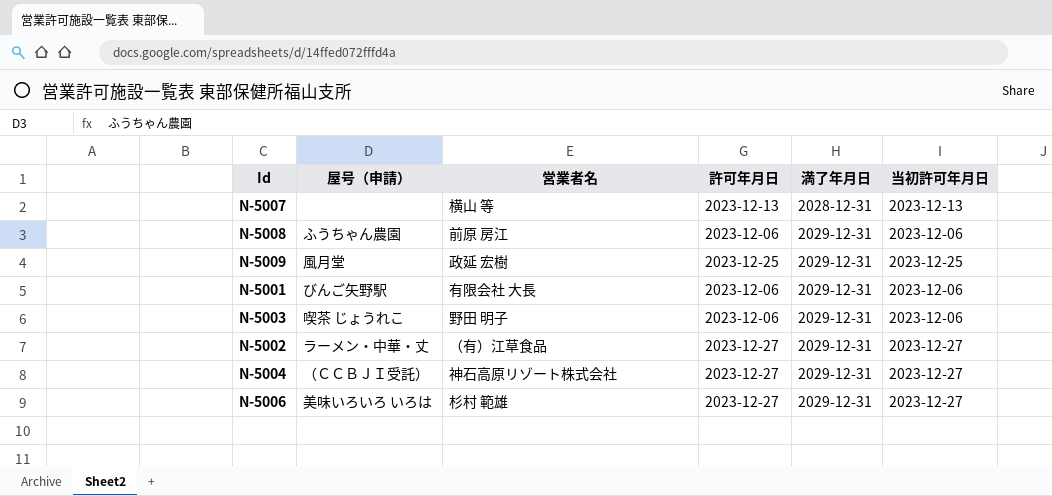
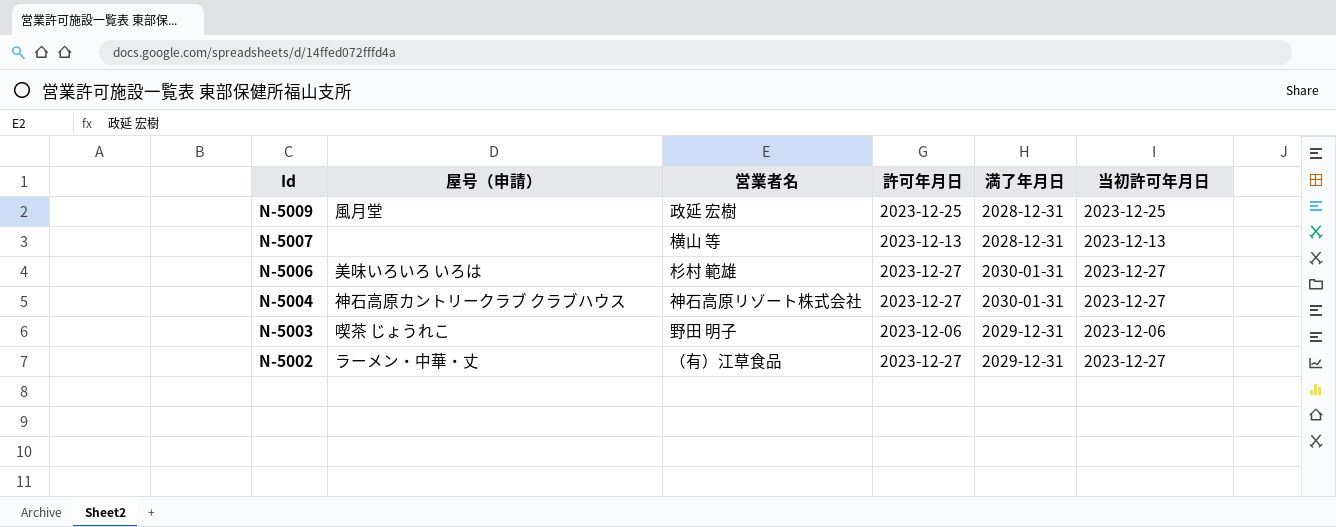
row order: 満了年月日 ascending -> Id descending
row N-5008: ふうちゃん農園 | 前原 房江 | 2023-12-06 | 2029-12-31 | 2023-12-06 -> none
row N-5001: びんご矢野駅 | 有限会社 大長 | 2023-12-06 | 2029-12-31 | 2023-12-06 -> none
N-5009 | 満了年月日: 2029-12-31 -> 2028-12-31
N-5006 | 満了年月日: 2029-12-31 -> 2030-01-31
N-5004 | 屋号（申請）: （ＣＣＢＪＩ受託） -> 神石高原カントリークラブ クラブハウス
N-5004 | 満了年月日: 2029-12-31 -> 2030-01-31

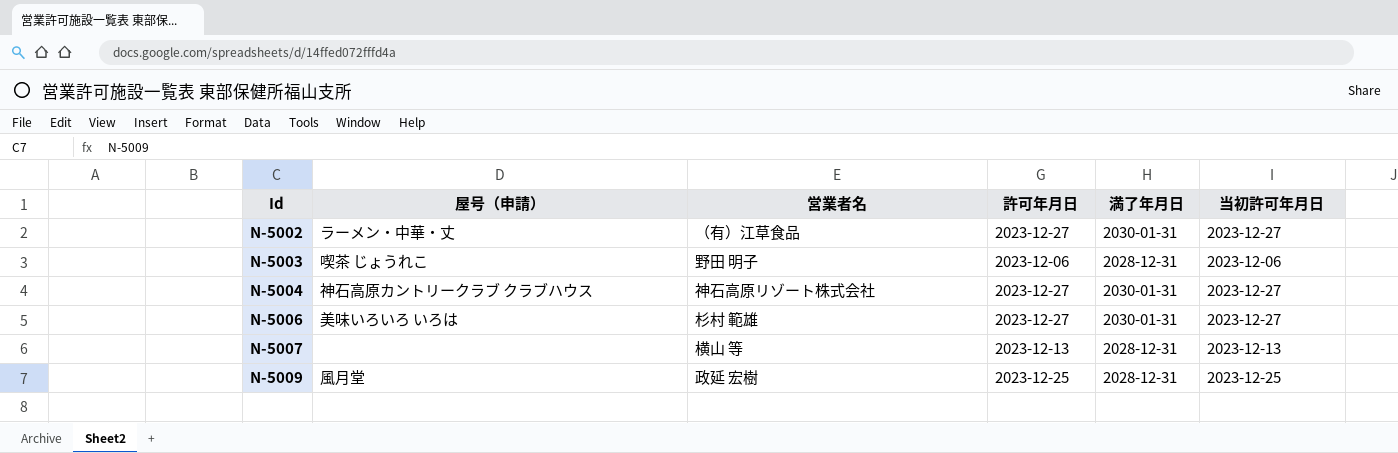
row order: Id descending -> Id ascending
N-5002 | 満了年月日: 2029-12-31 -> 2030-01-31
N-5003 | 満了年月日: 2029-12-31 -> 2028-12-31

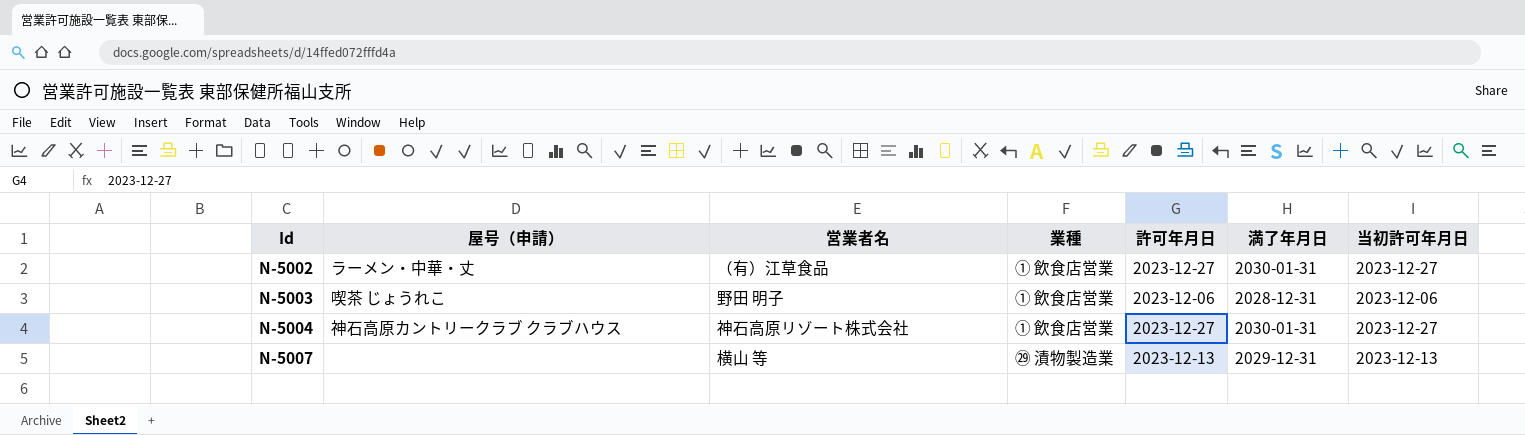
column 業種 | position: none -> 4
row N-5006: 美味いろいろ いろは | 杉村 範雄 | 2023-12-27 | 2030-01-31 | 2023-12-27 -> none
row N-5009: 風月堂 | 政延 宏樹 | 2023-12-25 | 2028-12-31 | 2023-12-25 -> none
N-5007 | 満了年月日: 2028-12-31 -> 2029-12-31

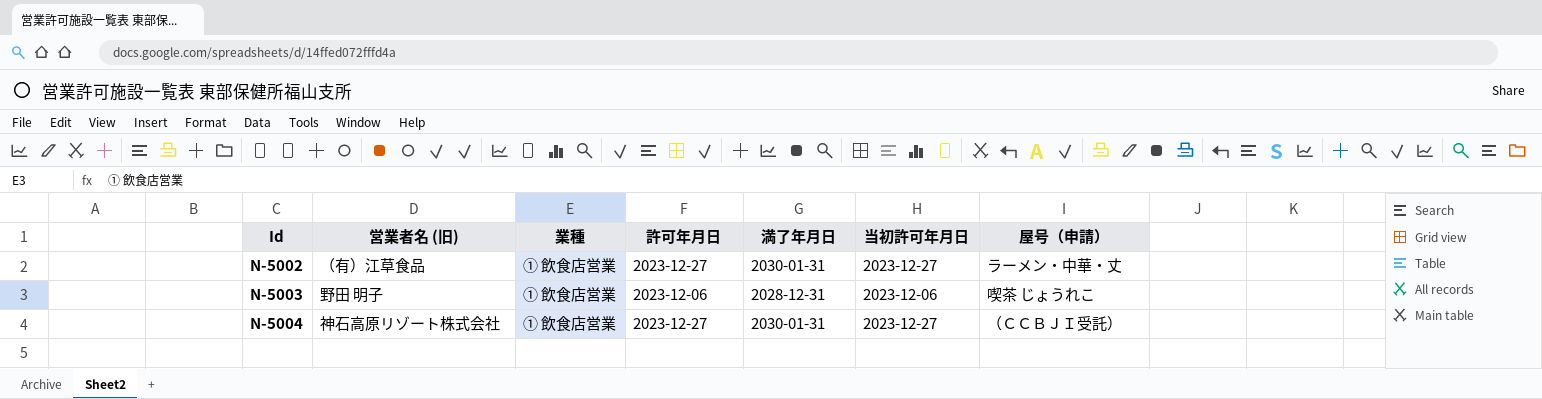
column name: 営業者名 -> 営業者名 (旧)
column 屋号（申請） | position: 2 -> 7
row N-5007: none | 横山 等 | ㉙ 漬物製造業 | 2023-12-13 | 2029-12-31 | 2023-12-13 -> none
N-5004 | 屋号（申請）: 神石高原カントリークラブ クラブハウス -> （ＣＣＢＪＩ受託）

